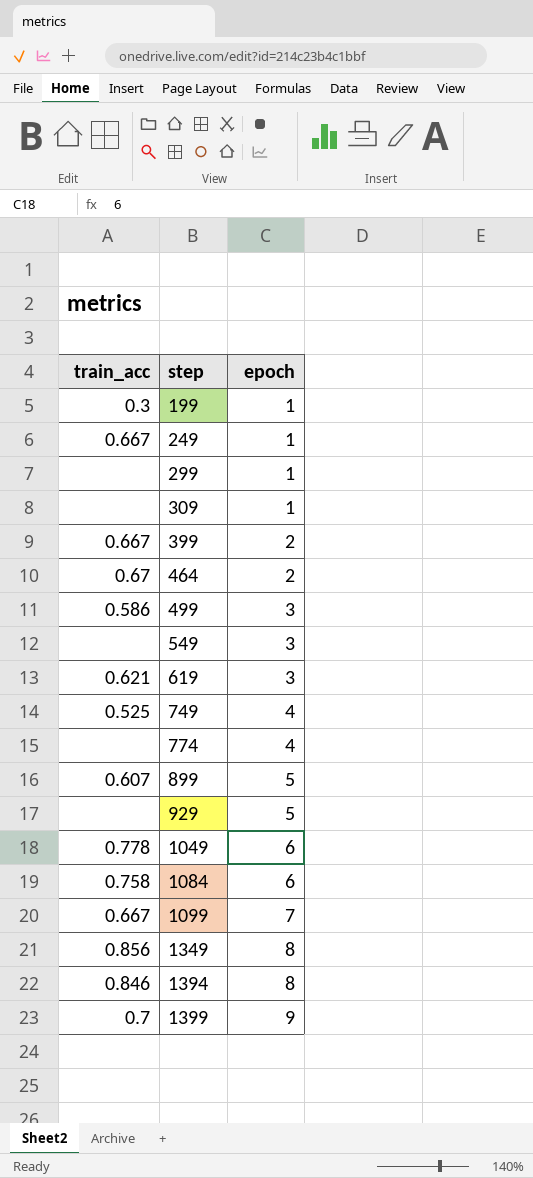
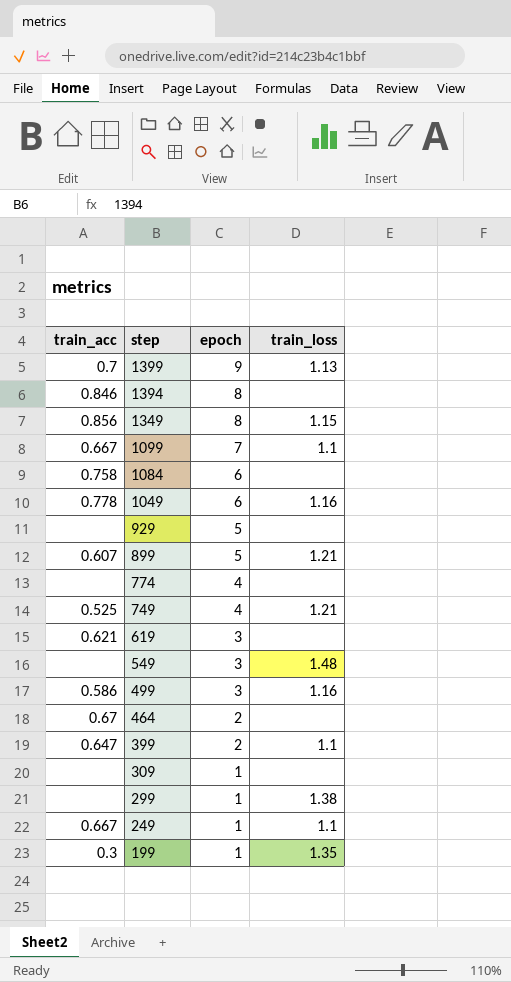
row order: step ascending -> step descending
column train_loss | position: none -> 4
399 | train_acc: 0.667 -> 0.647

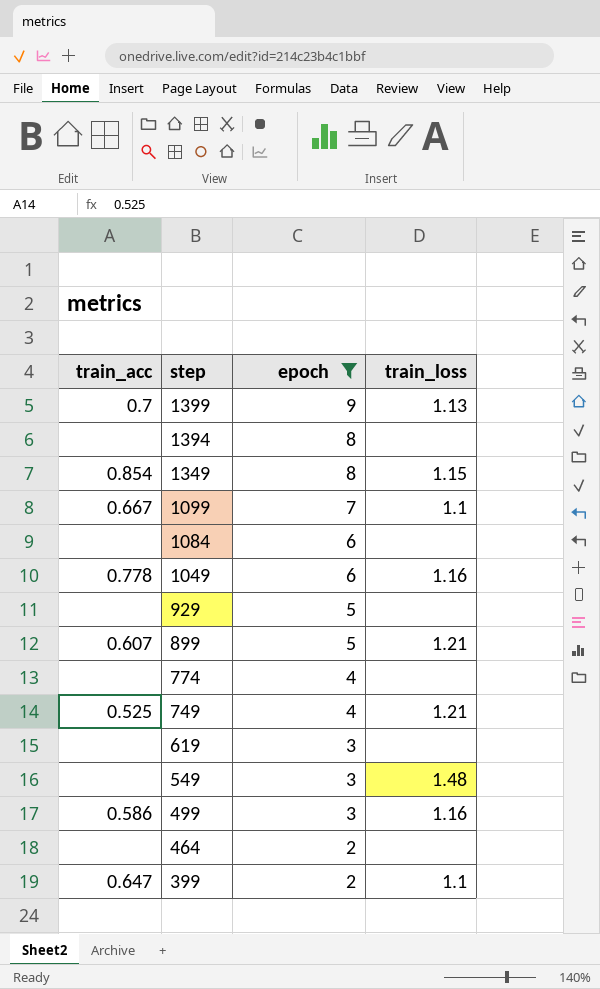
filter: none -> epoch != 1
1394 | train_acc: 0.846 -> none
1349 | train_acc: 0.856 -> 0.854
1084 | train_acc: 0.758 -> none
619 | train_acc: 0.621 -> none
464 | train_acc: 0.67 -> none

